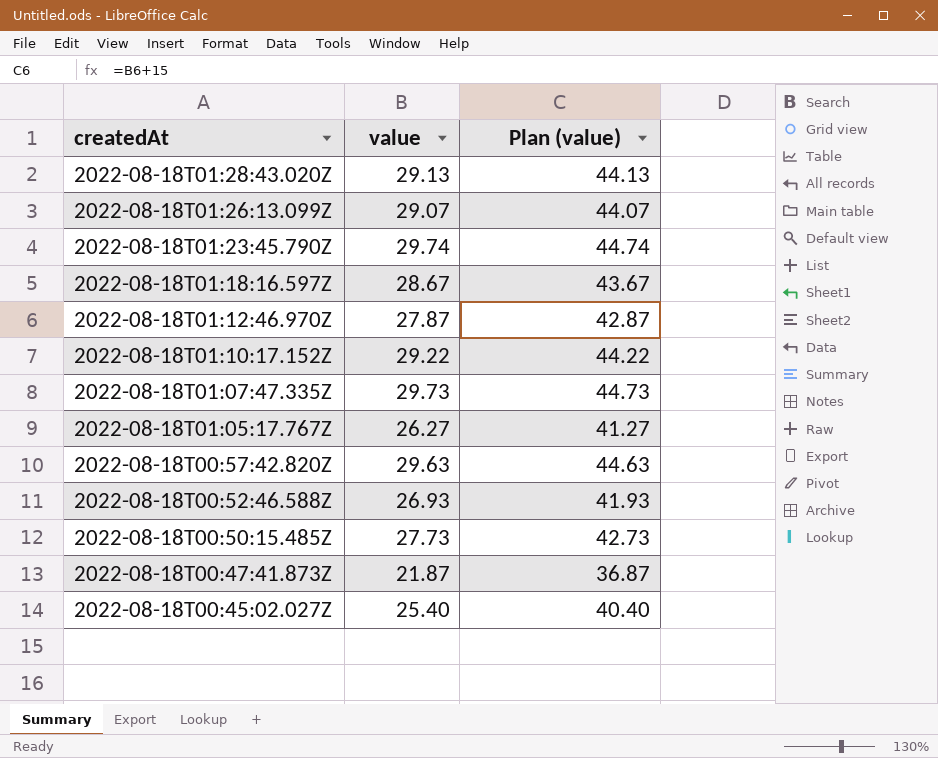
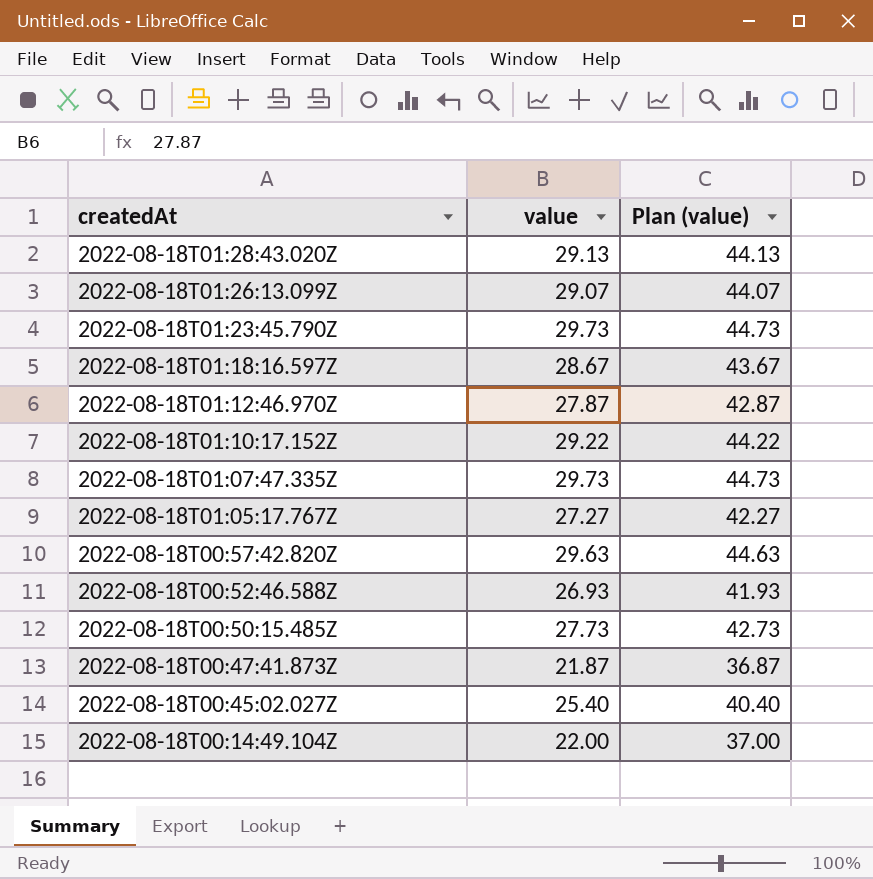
2022-08-18T01:23:45.790Z | value: 29.74 -> 29.73
2022-08-18T01:23:45.790Z | Plan (value): 44.74 -> 44.73
2022-08-18T01:05:17.767Z | value: 26.27 -> 27.27
2022-08-18T01:05:17.767Z | Plan (value): 41.27 -> 42.27
row 2022-08-18T00:14:49.104Z: none -> 22.00 | 37.00

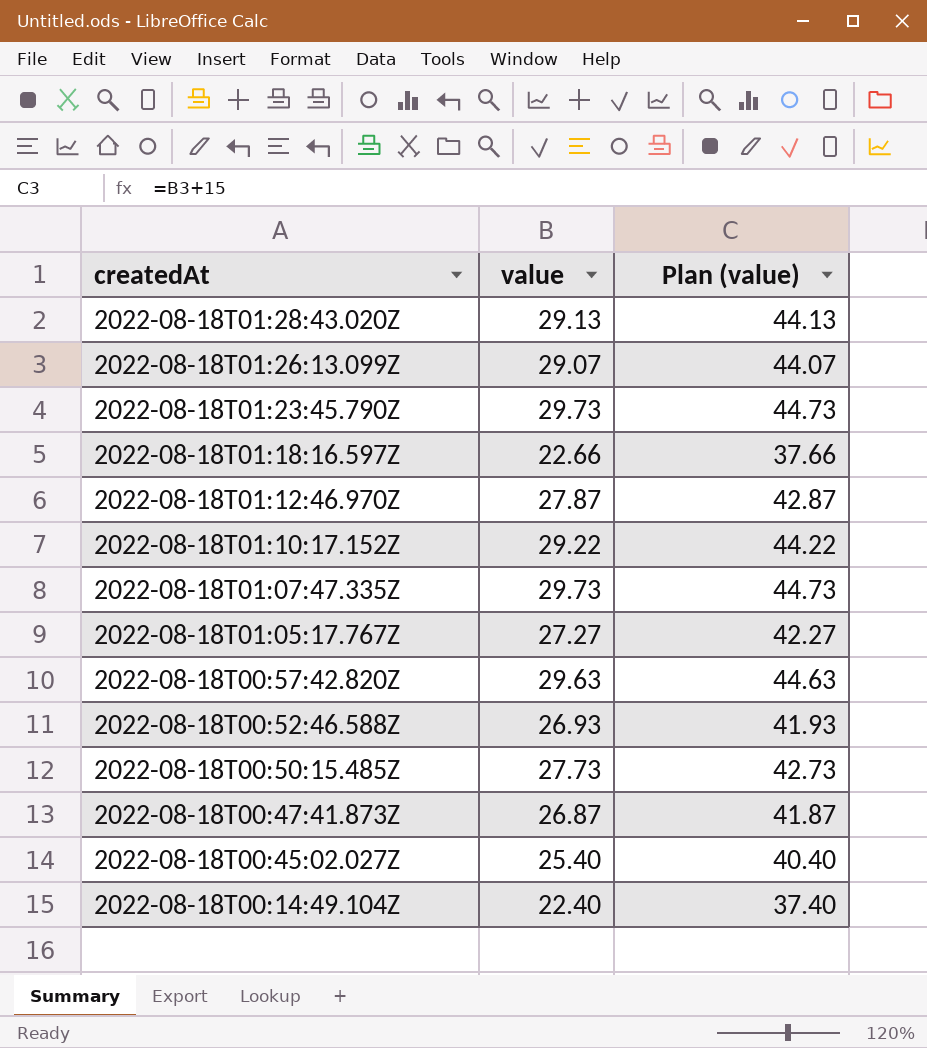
2022-08-18T01:18:16.597Z | value: 28.67 -> 22.66
2022-08-18T01:18:16.597Z | Plan (value): 43.67 -> 37.66
2022-08-18T00:47:41.873Z | value: 21.87 -> 26.87
2022-08-18T00:47:41.873Z | Plan (value): 36.87 -> 41.87
2022-08-18T00:14:49.104Z | value: 22.00 -> 22.40
2022-08-18T00:14:49.104Z | Plan (value): 37.00 -> 37.40

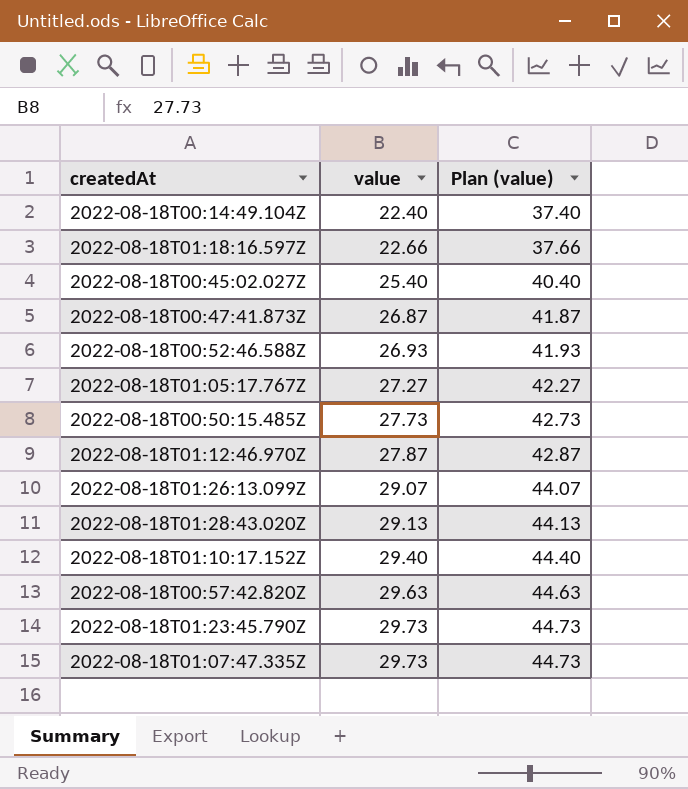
row order: createdAt descending -> value ascending
2022-08-18T01:10:17.152Z | value: 29.22 -> 29.40
2022-08-18T01:10:17.152Z | Plan (value): 44.22 -> 44.40

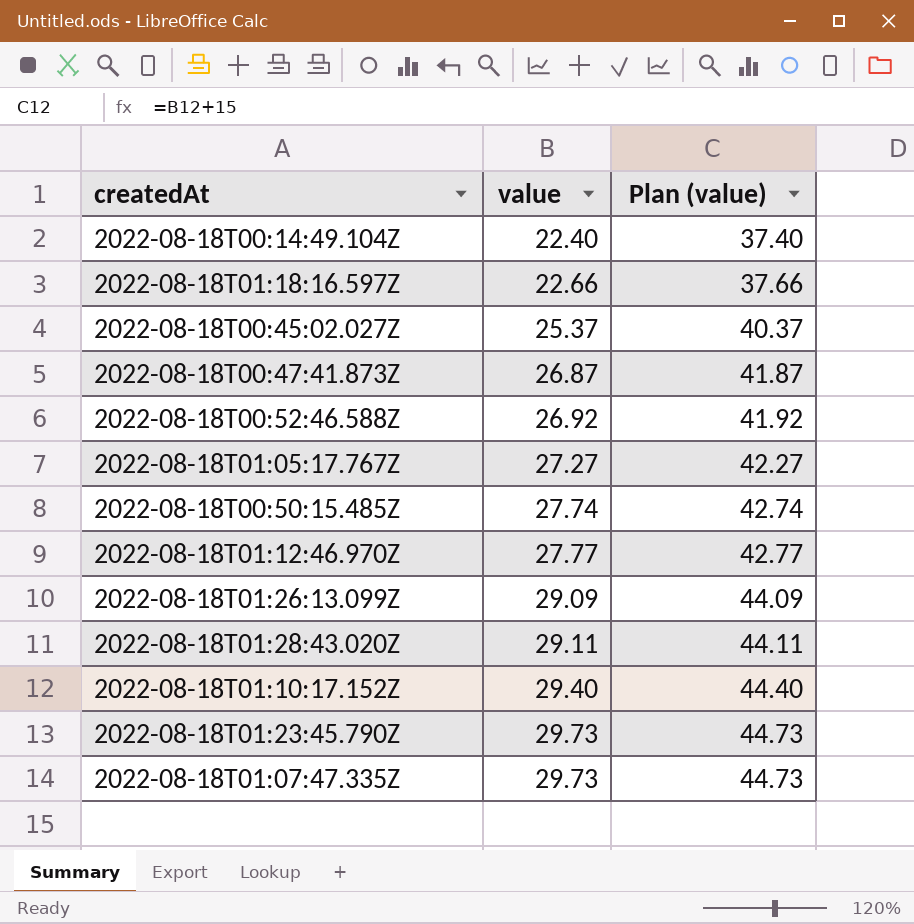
row 2022-08-18T00:57:42.820Z: 29.63 | 44.63 -> none
2022-08-18T00:45:02.027Z | value: 25.40 -> 25.37
2022-08-18T00:45:02.027Z | Plan (value): 40.40 -> 40.37
2022-08-18T00:52:46.588Z | value: 26.93 -> 26.92
2022-08-18T00:52:46.588Z | Plan (value): 41.93 -> 41.92
2022-08-18T00:50:15.485Z | value: 27.73 -> 27.74
2022-08-18T00:50:15.485Z | Plan (value): 42.73 -> 42.74
2022-08-18T01:12:46.970Z | value: 27.87 -> 27.77
2022-08-18T01:12:46.970Z | Plan (value): 42.87 -> 42.77
2022-08-18T01:26:13.099Z | value: 29.07 -> 29.09
2022-08-18T01:26:13.099Z | Plan (value): 44.07 -> 44.09
2022-08-18T01:28:43.020Z | value: 29.13 -> 29.11
2022-08-18T01:28:43.020Z | Plan (value): 44.13 -> 44.11

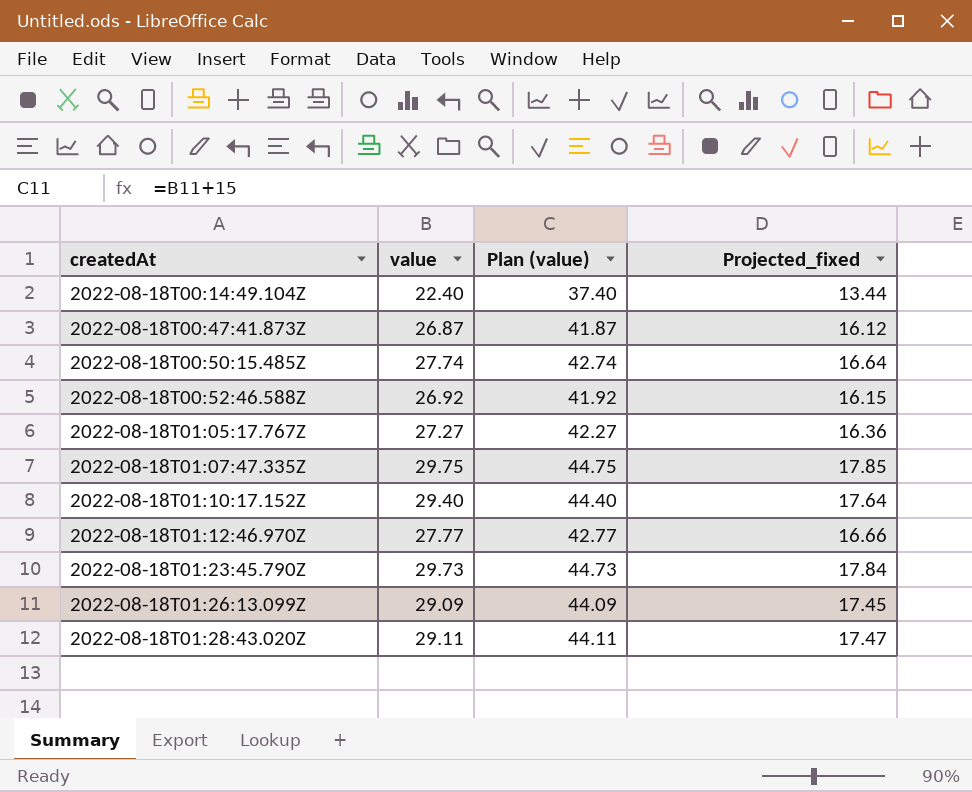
row order: value ascending -> createdAt ascending
column Projected_fixed | formula: none -> [value] * 0.6
row 2022-08-18T01:18:16.597Z: 22.66 | 37.66 -> none
row 2022-08-18T00:45:02.027Z: 25.37 | 40.37 -> none
2022-08-18T01:07:47.335Z | value: 29.73 -> 29.75
2022-08-18T01:07:47.335Z | Plan (value): 44.73 -> 44.75

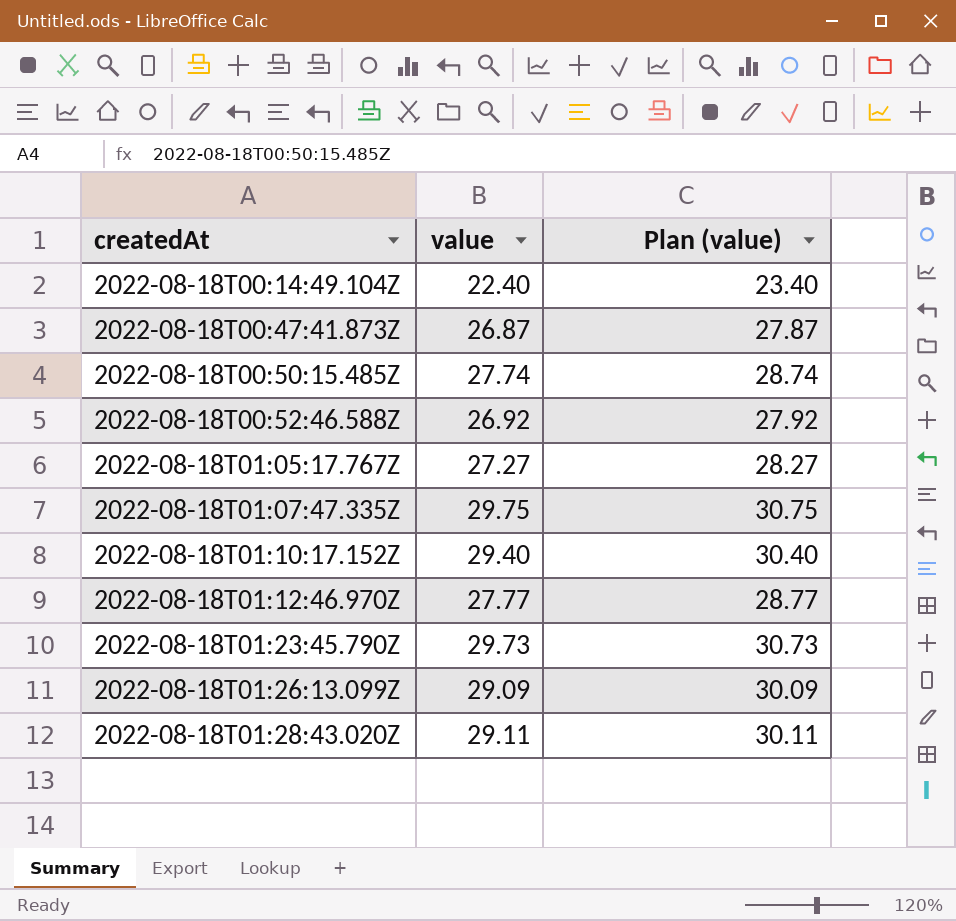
column Projected_fixed | formula: [value] * 0.6 -> none
column Plan (value) | formula: [value] + 15 -> [value] + 1

